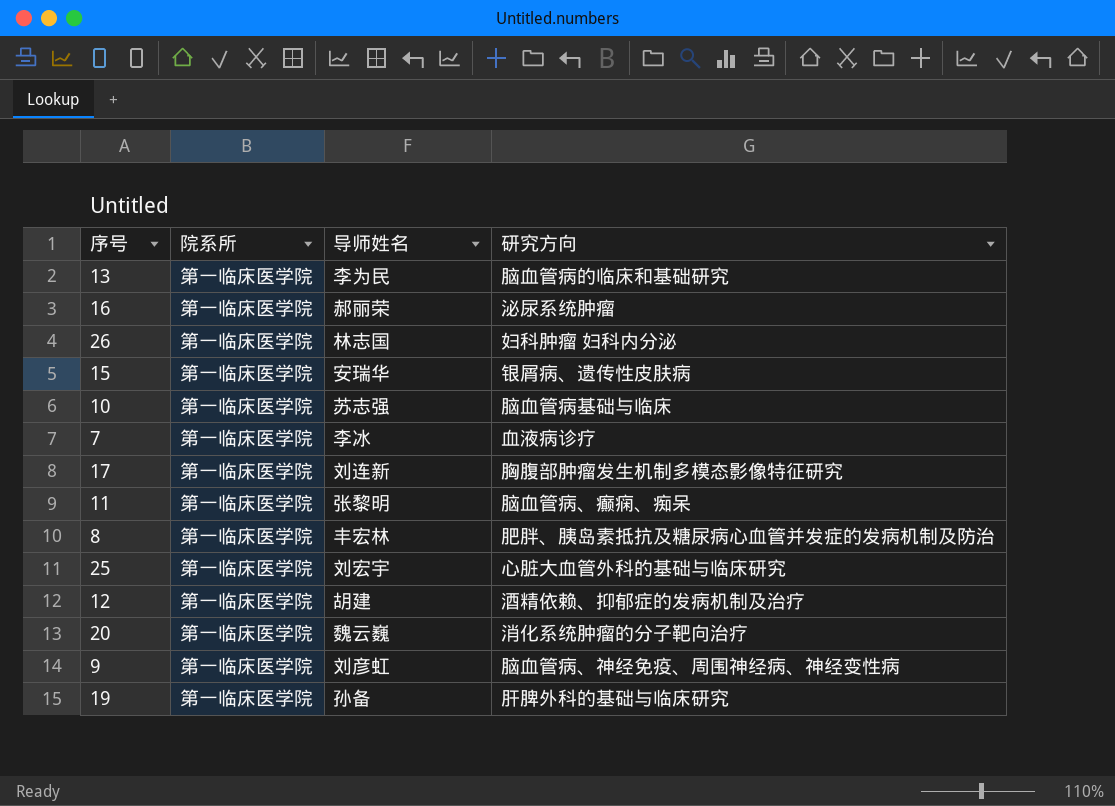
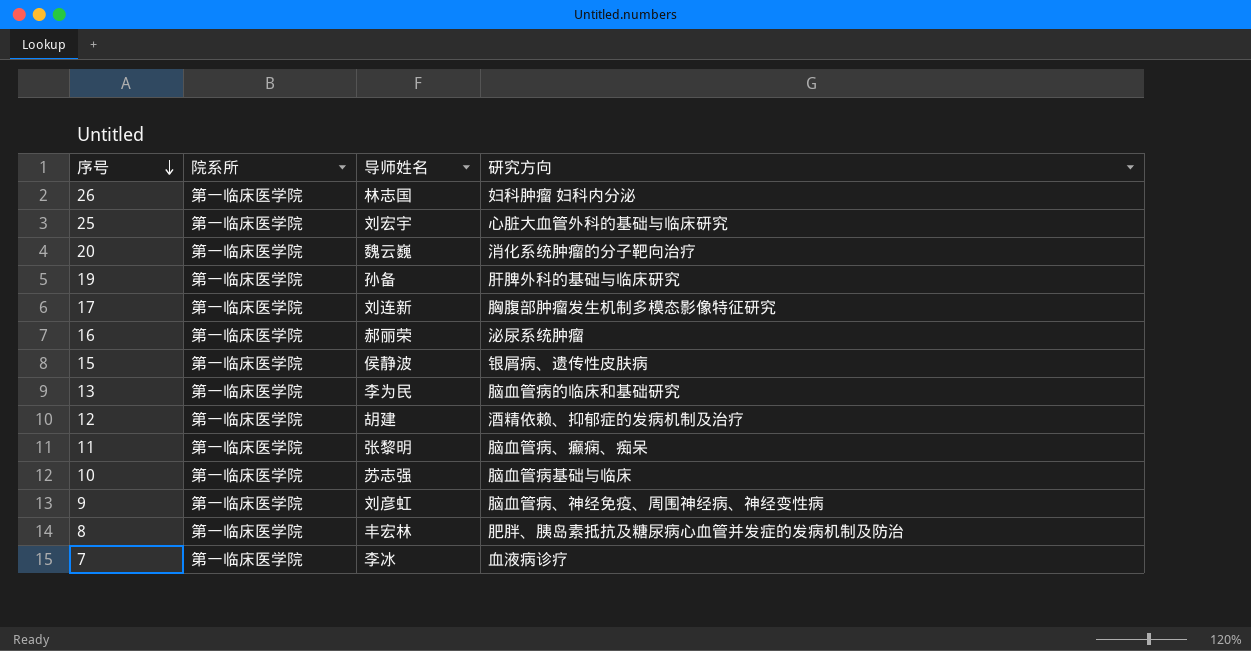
row order: none -> 序号 descending
15 | 导师姓名: 安瑞华 -> 侯静波

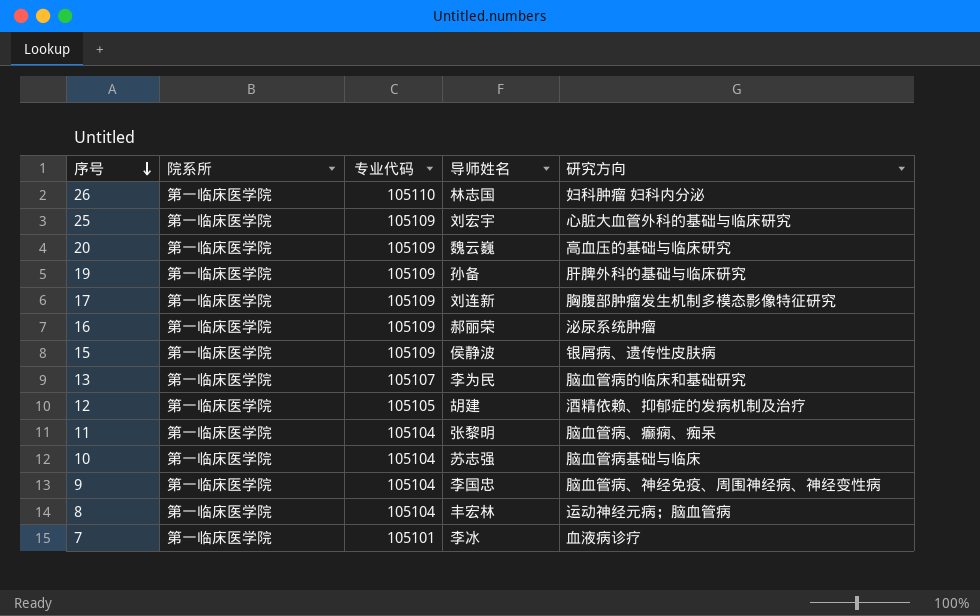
column 专业代码 | position: none -> 3
20 | 研究方向: 消化系统肿瘤的分子靶向治疗 -> 高血压的基础与临床研究
9 | 导师姓名: 刘彦虹 -> 李国忠
8 | 研究方向: 肥胖、胰岛素抵抗及糖尿病心血管并发症的发病机制及防治 -> 运动神经元病；脑血管病

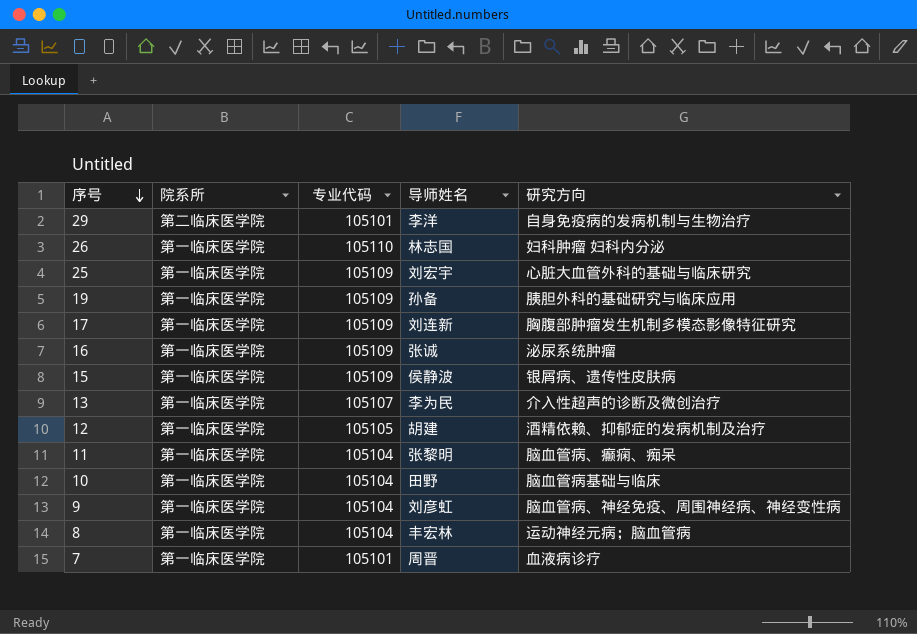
row 20: 第一临床医学院 | 105109 | 魏云巍 | 高血压的基础与临床研究 -> none
row 29: none -> 第二临床医学院 | 105101 | 李洋 | 自身免疫病的发病机制与生物治疗
19 | 研究方向: 肝脾外科的基础与临床研究 -> 胰胆外科的基础研究与临床应用
16 | 导师姓名: 郝丽荣 -> 张诚
13 | 研究方向: 脑血管病的临床和基础研究 -> 介入性超声的诊断及微创治疗
10 | 导师姓名: 苏志强 -> 田野
9 | 导师姓名: 李国忠 -> 刘彦虹
7 | 导师姓名: 李冰 -> 周晋

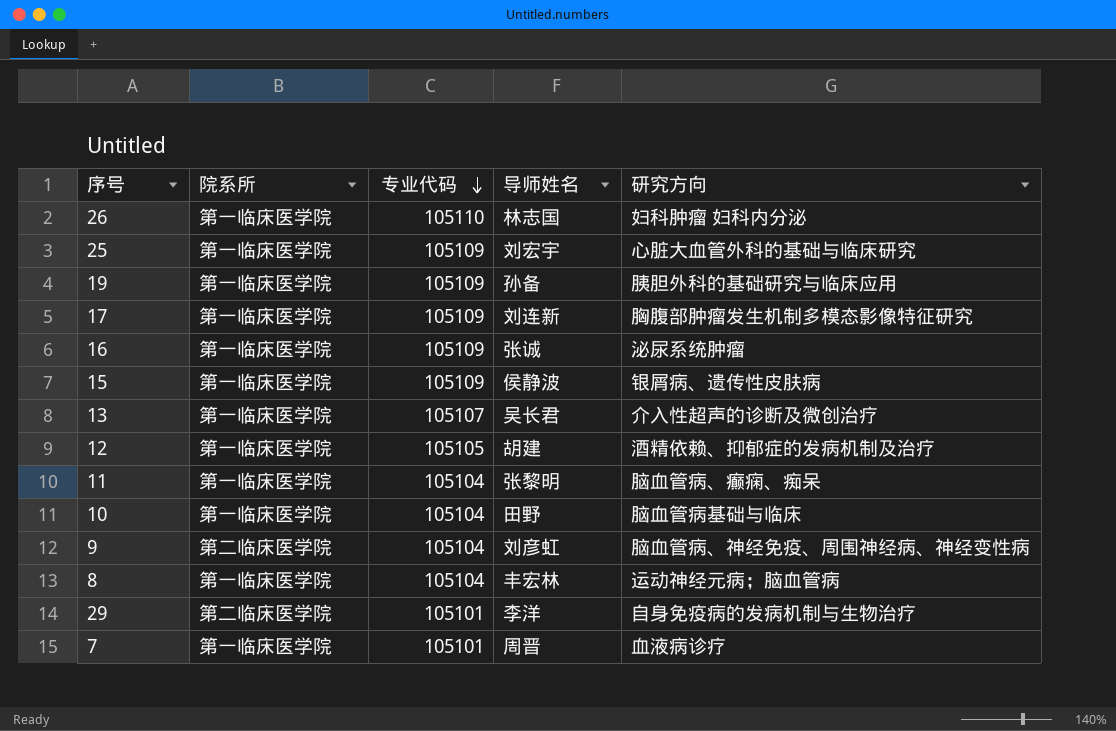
row order: 序号 descending -> 专业代码 descending
13 | 导师姓名: 李为民 -> 吴长君
9 | 院系所: 第一临床医学院 -> 第二临床医学院

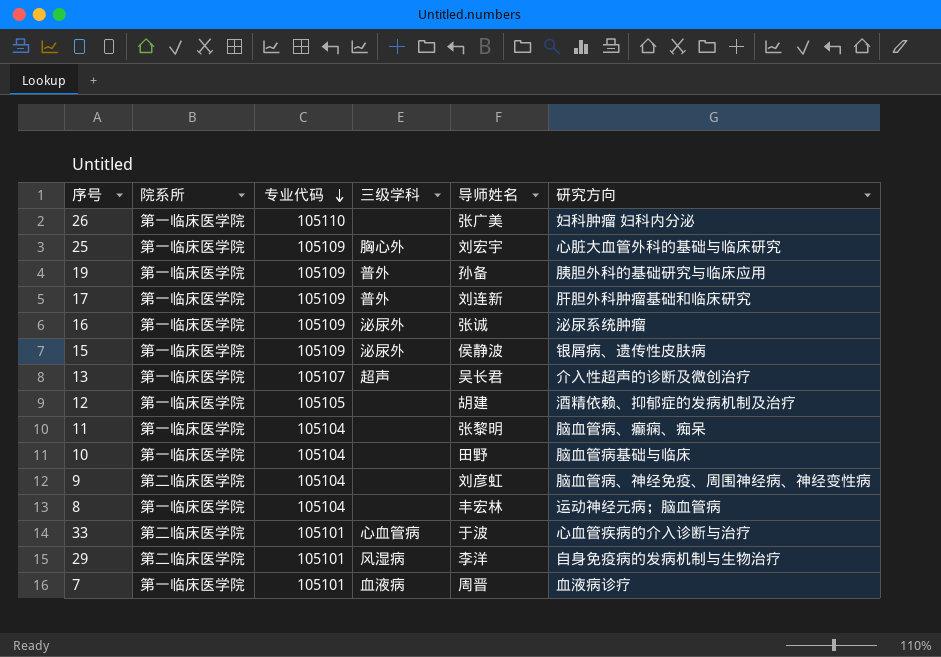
column 三级学科 | position: none -> 4
26 | 导师姓名: 林志国 -> 张广美
17 | 研究方向: 胸腹部肿瘤发生机制多模态影像特征研究 -> 肝胆外科肿瘤基础和临床研究
row 33: none -> 第二临床医学院 | 105101 | 心血管病 | 于波 | 心血管疾病的介入诊断与治疗

